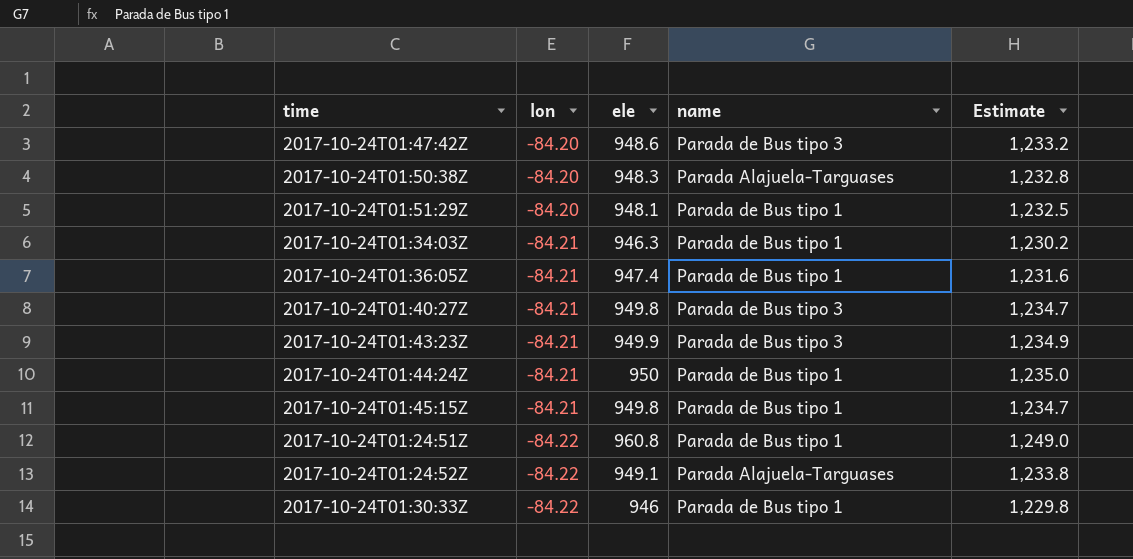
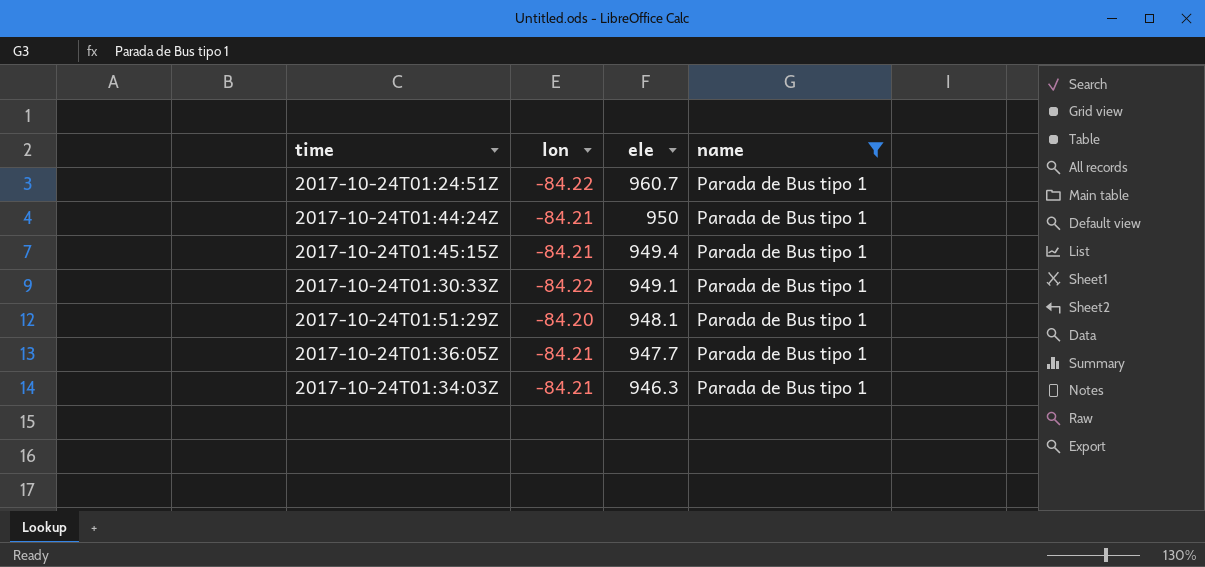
filter: none -> name = Parada de Bus tipo 1
row order: lon descending -> ele descending
column Estimate | formula: [ele] * 1.3 -> none
2017-10-24T01:24:51Z | ele: 960.8 -> 960.7
2017-10-24T01:45:15Z | ele: 949.8 -> 949.4
2017-10-24T01:30:33Z | ele: 946 -> 949.1
2017-10-24T01:36:05Z | ele: 947.4 -> 947.7

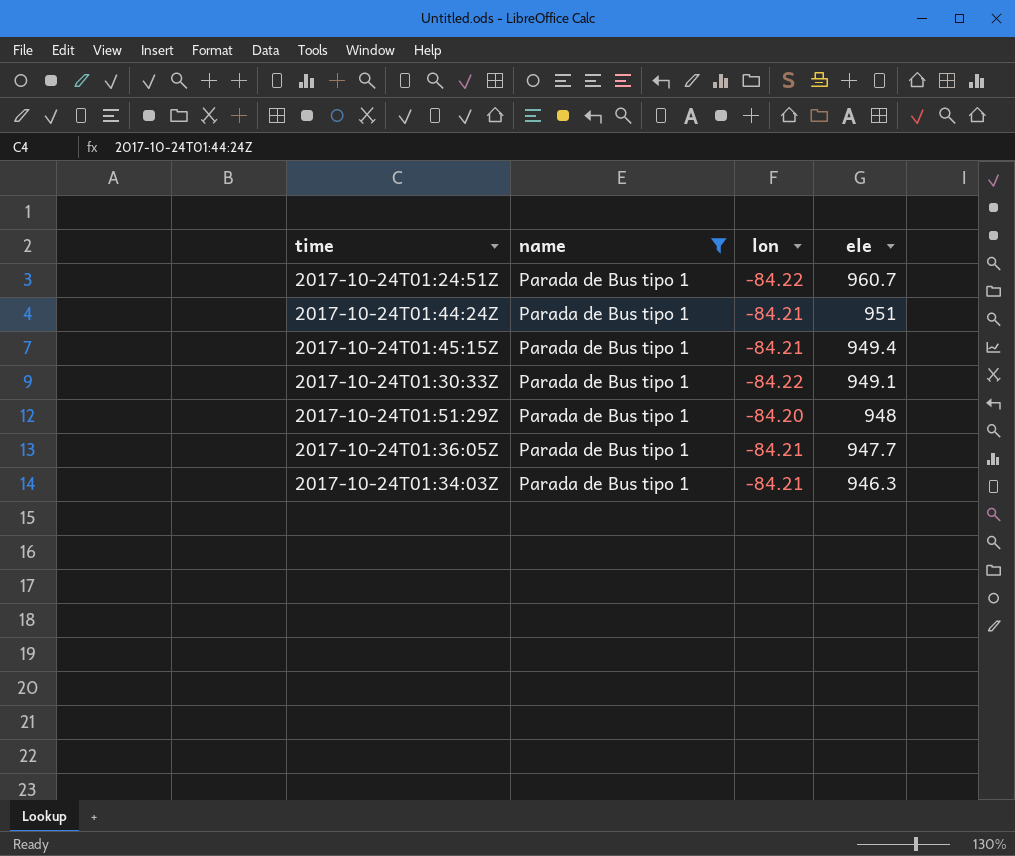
column name | position: 4 -> 2
2017-10-24T01:44:24Z | ele: 950 -> 951
2017-10-24T01:51:29Z | ele: 948.1 -> 948

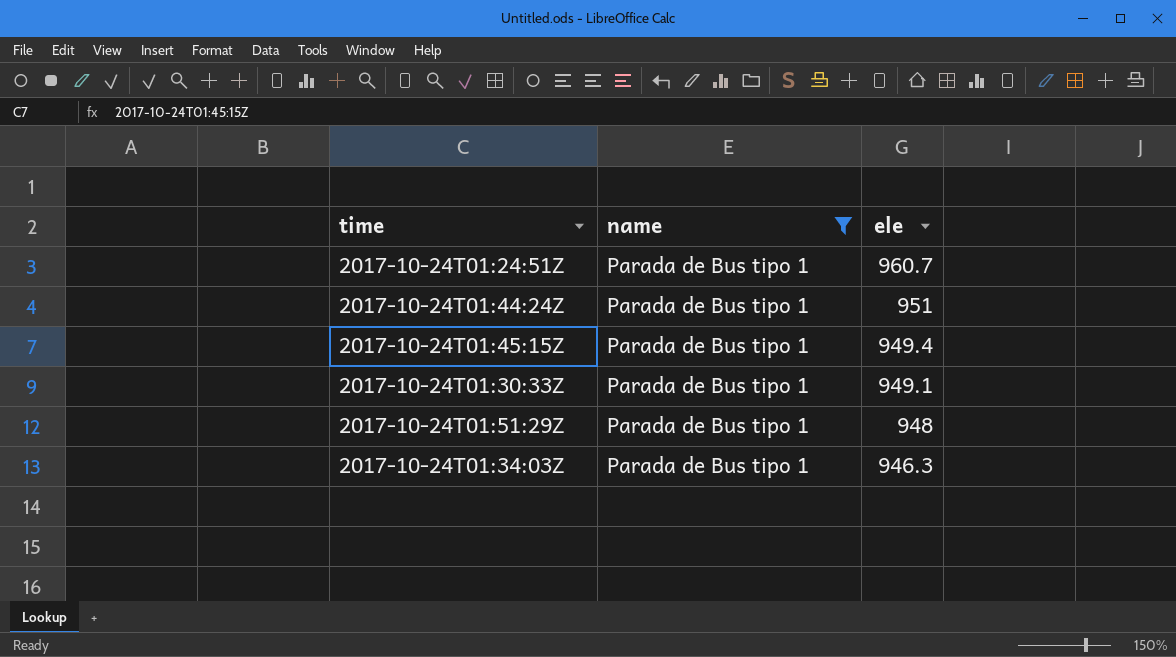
column lon | position: 3 -> none
row 2017-10-24T01:36:05Z: Parada de Bus tipo 1 | -84.21 | 947.7 -> none

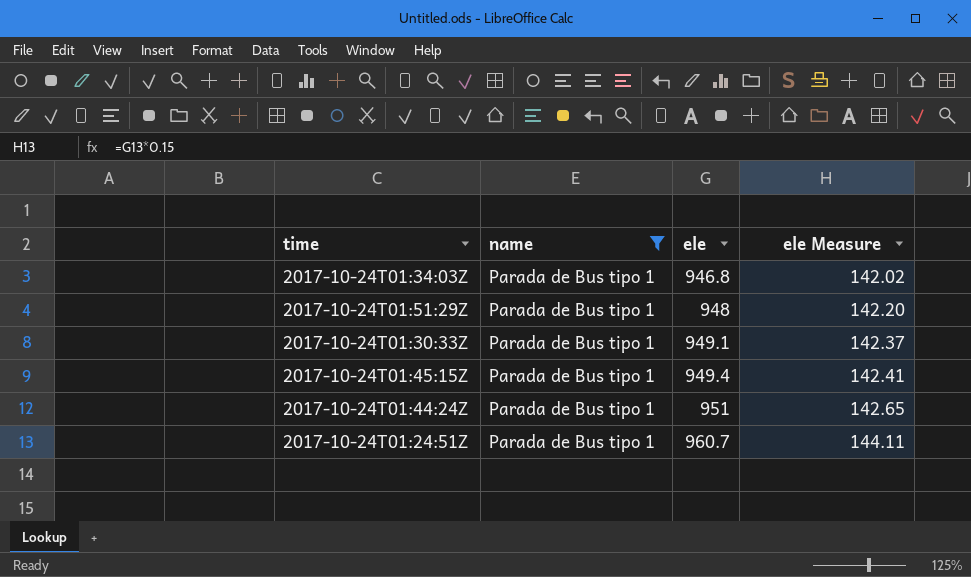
row order: ele descending -> ele ascending
column ele Measure | formula: none -> [ele] * 0.15
2017-10-24T01:34:03Z | ele: 946.3 -> 946.8

